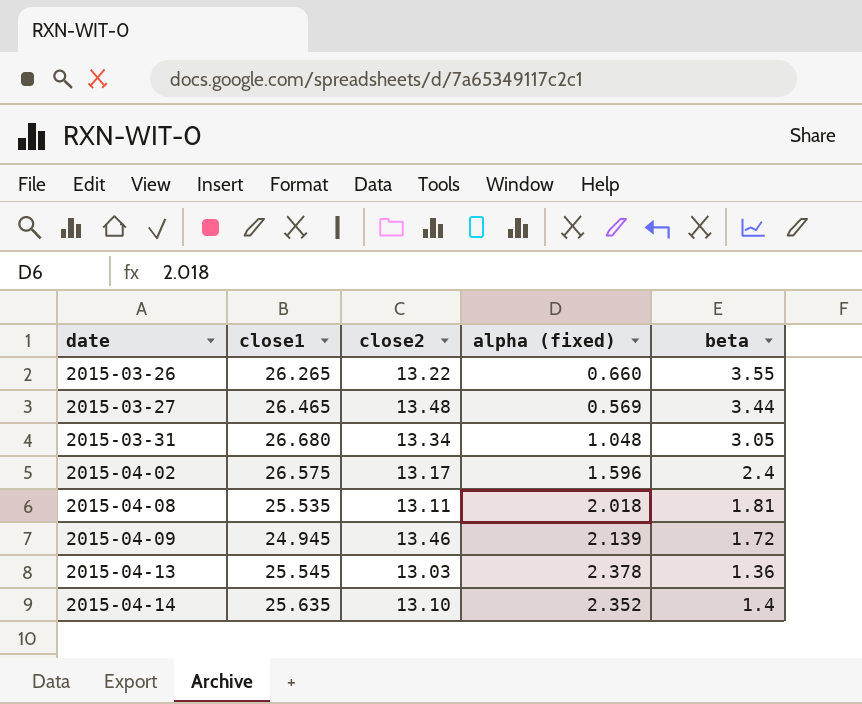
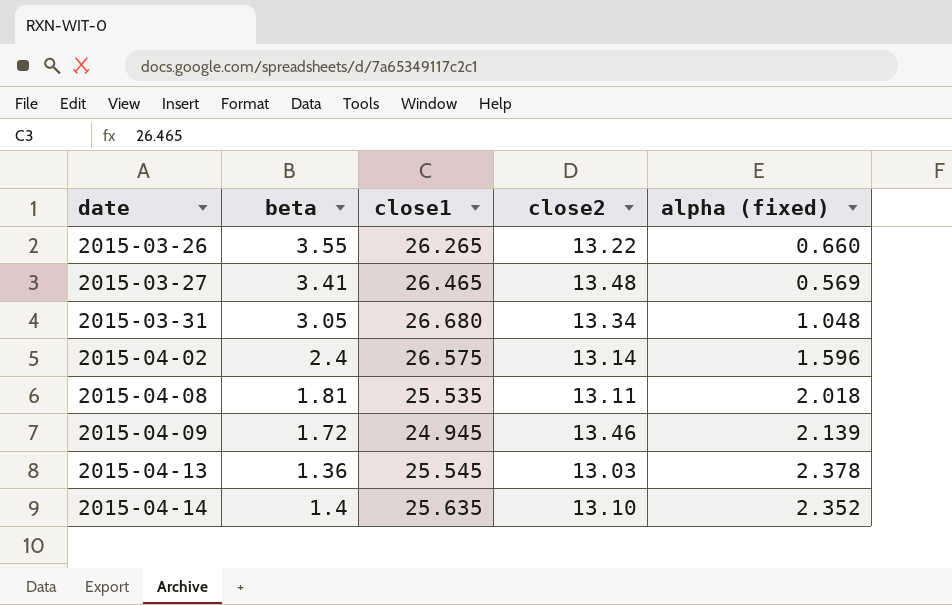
column beta | position: 5 -> 2
2015-03-27 | beta: 3.44 -> 3.41
2015-04-02 | close2: 13.17 -> 13.14

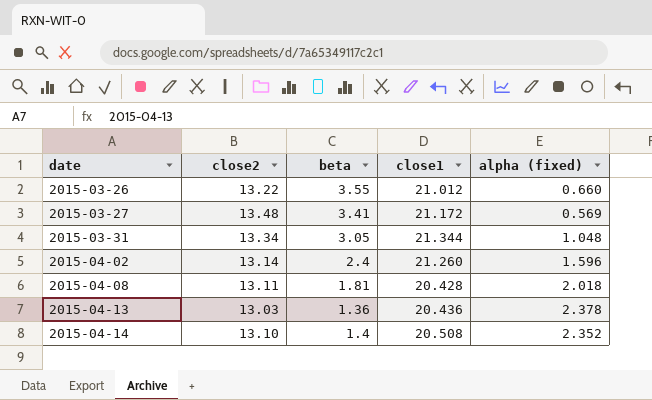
column close2 | position: 4 -> 2
row 2015-04-09: 1.72 | 24.945 | 13.46 | 2.139 -> none
2015-03-26 | close1: 26.265 -> 21.012
2015-03-27 | close1: 26.465 -> 21.172
2015-03-31 | close1: 26.680 -> 21.344
2015-04-02 | close1: 26.575 -> 21.260
2015-04-08 | close1: 25.535 -> 20.428
2015-04-13 | close1: 25.545 -> 20.436
2015-04-14 | close1: 25.635 -> 20.508

